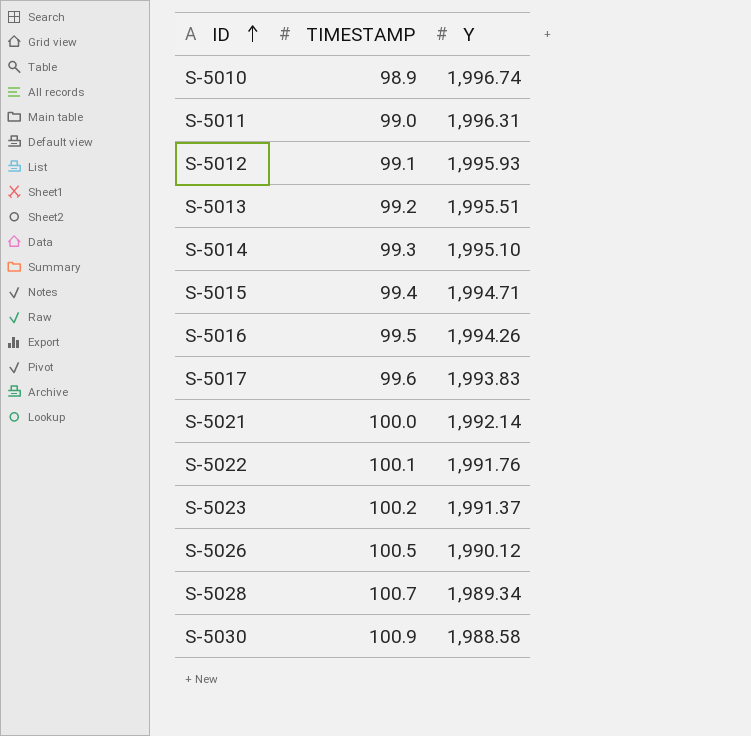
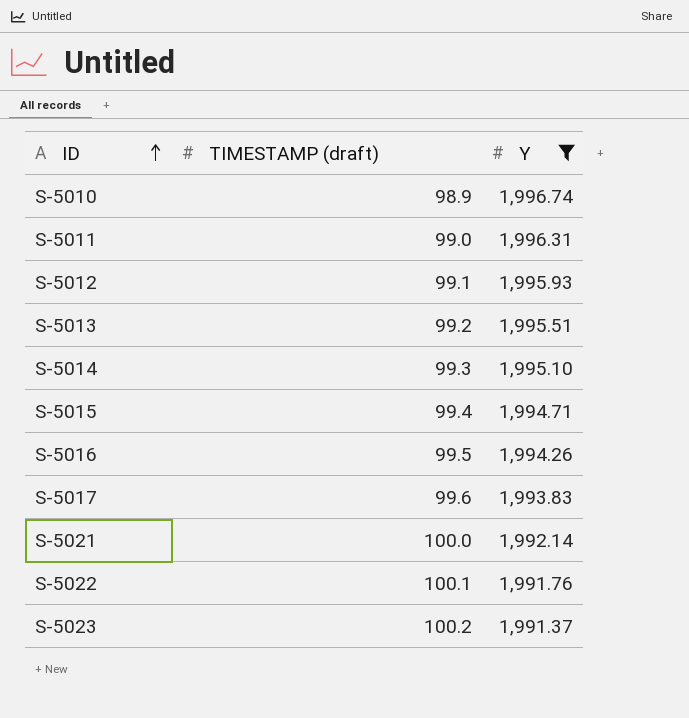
filter: none -> Y >= 1,991.37
column name: TIMESTAMP -> TIMESTAMP (draft)

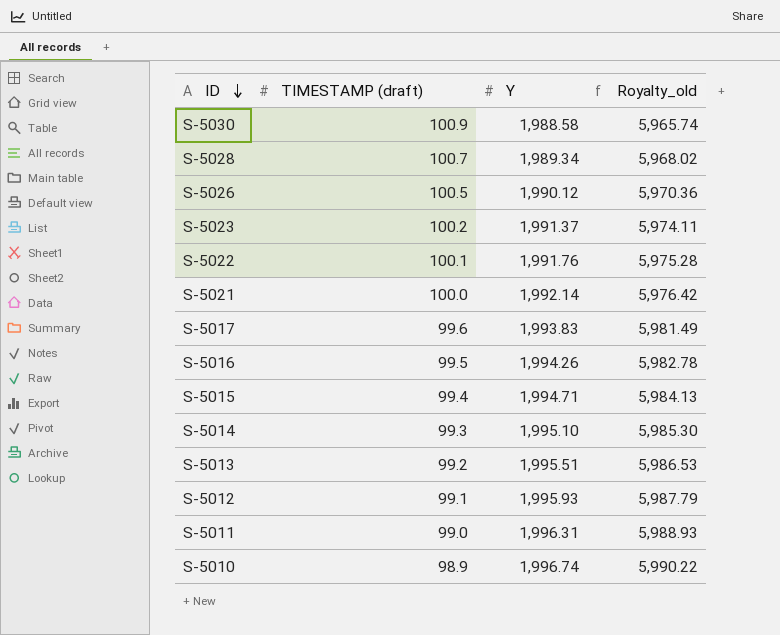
filter: Y >= 1,991.37 -> none
row order: ID ascending -> ID descending
column Royalty_old | formula: none -> [Y] * 3

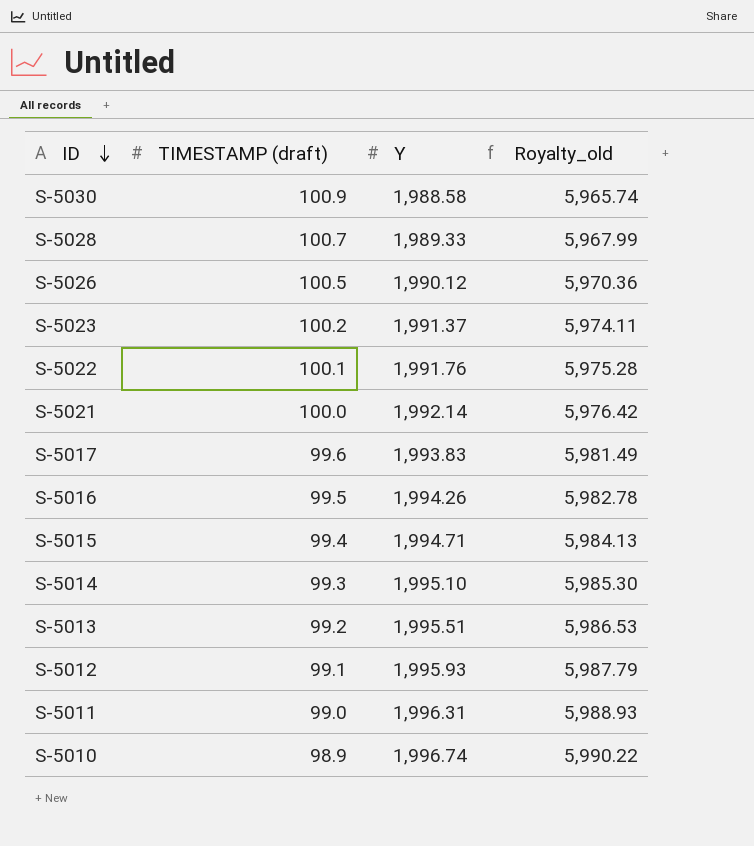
S-5028 | Y: 1,989.34 -> 1,989.33
S-5028 | Royalty_old: 5,968.02 -> 5,967.99

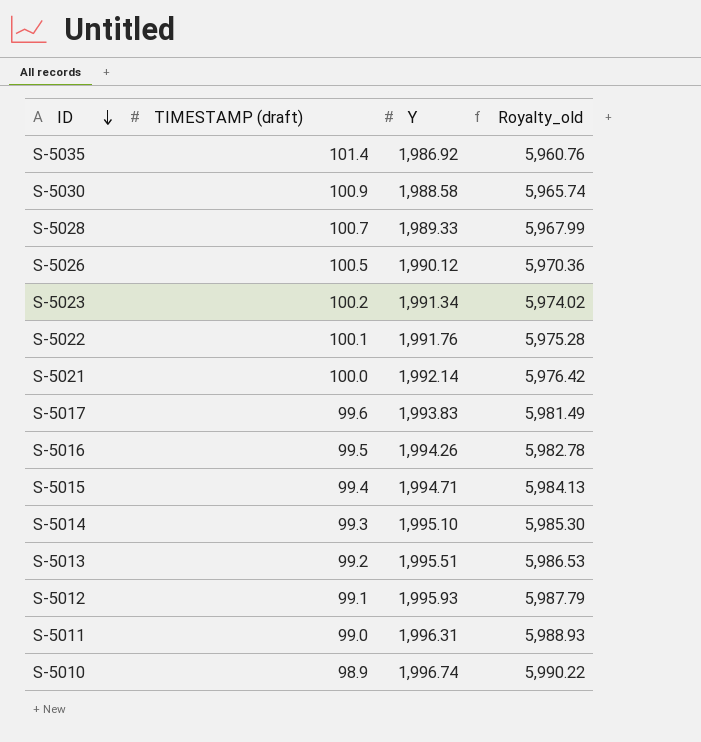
row S-5035: none -> 101.4 | 1,986.92 | 5,960.76
S-5023 | Y: 1,991.37 -> 1,991.34
S-5023 | Royalty_old: 5,974.11 -> 5,974.02

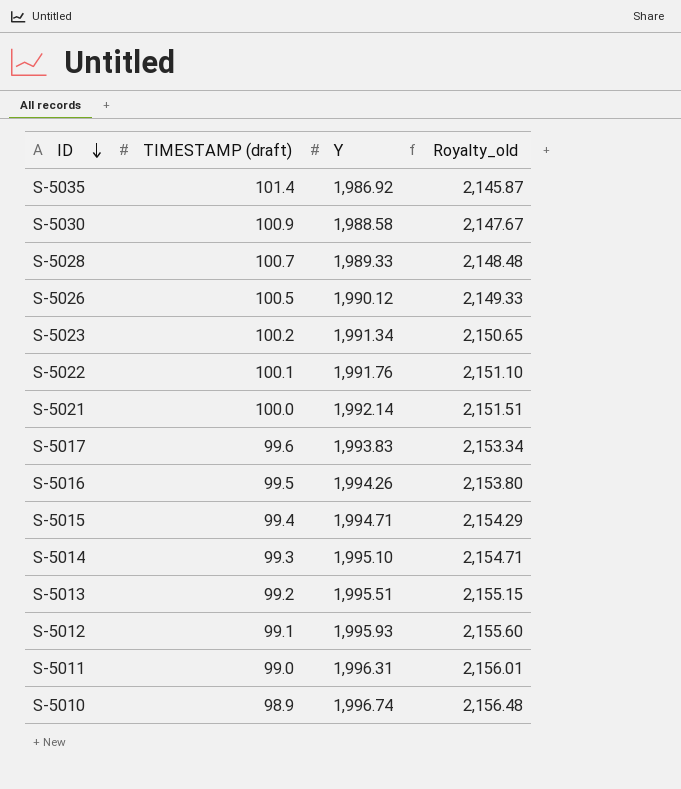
column Royalty_old | formula: [Y] * 3 -> [Y] * 1.08

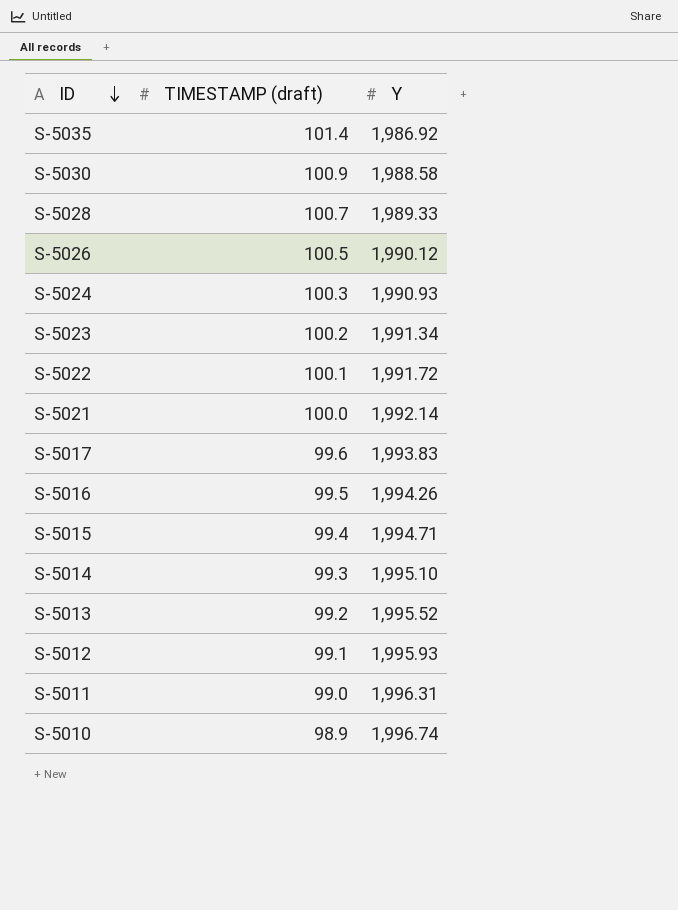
column Royalty_old | formula: [Y] * 1.08 -> none
row S-5024: none -> 100.3 | 1,990.93
S-5022 | Y: 1,991.76 -> 1,991.72
S-5013 | Y: 1,995.51 -> 1,995.52

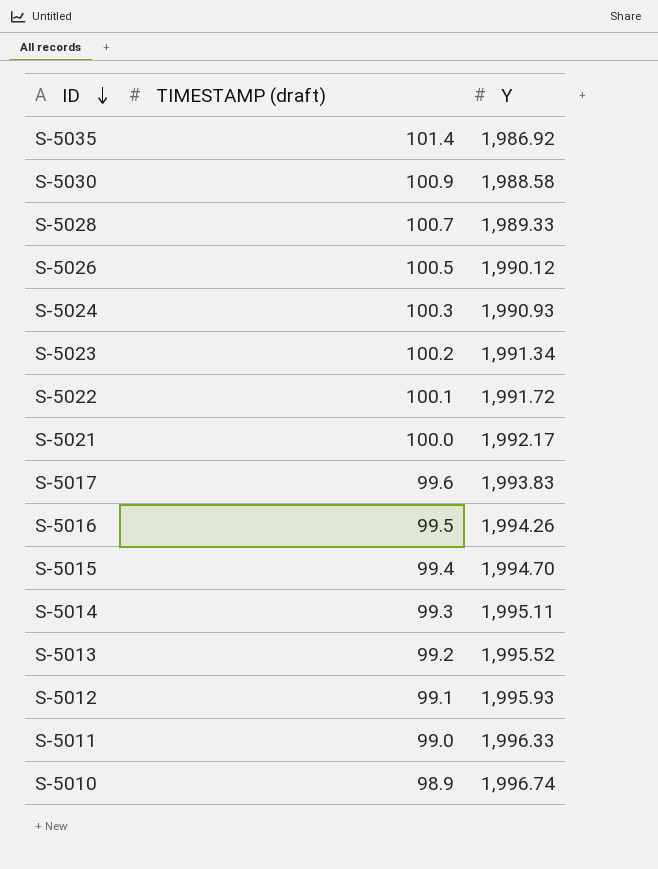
S-5021 | Y: 1,992.14 -> 1,992.17
S-5015 | Y: 1,994.71 -> 1,994.70
S-5014 | Y: 1,995.10 -> 1,995.11
S-5011 | Y: 1,996.31 -> 1,996.33

